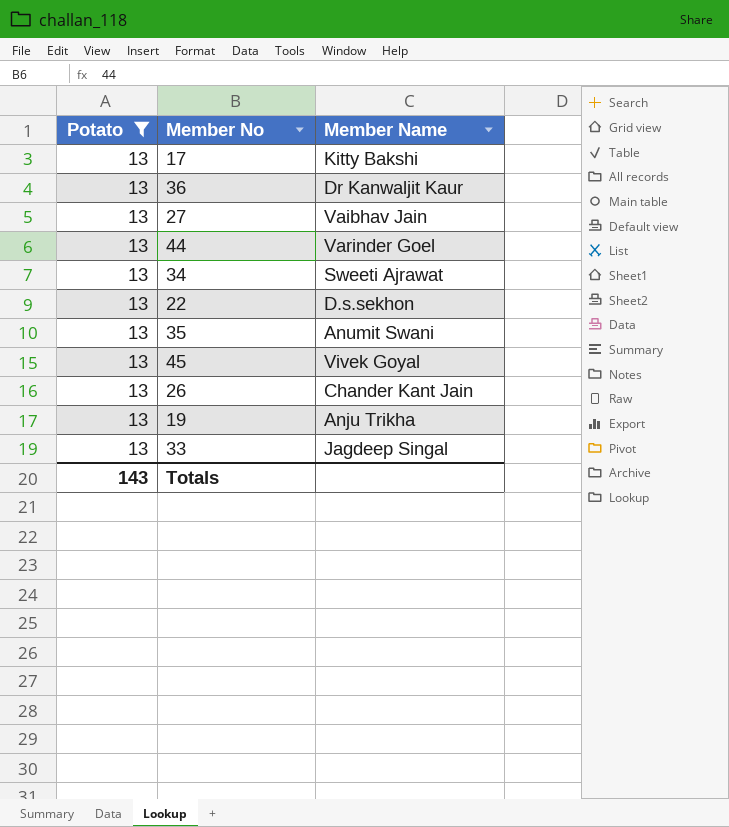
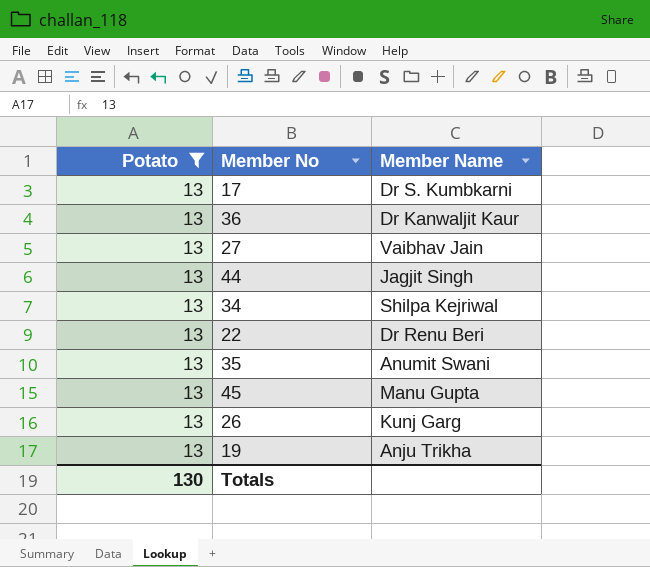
row 33: 13 | Jagdeep Singal -> none
17 | Member Name: Kitty Bakshi -> Dr S. Kumbkarni
44 | Member Name: Varinder Goel -> Jagjit Singh
34 | Member Name: Sweeti Ajrawat -> Shilpa Kejriwal
22 | Member Name: D.s.sekhon -> Dr Renu Beri
45 | Member Name: Vivek Goyal -> Manu Gupta
26 | Member Name: Chander Kant Jain -> Kunj Garg
Totals | Potato: 143 -> 130

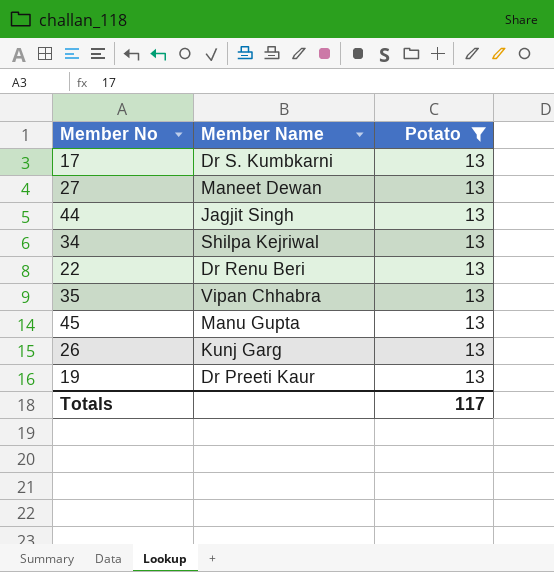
column Potato | position: 1 -> 3
row 36: 13 | Dr Kanwaljit Kaur -> none
27 | Member Name: Vaibhav Jain -> Maneet Dewan
35 | Member Name: Anumit Swani -> Vipan Chhabra
19 | Member Name: Anju Trikha -> Dr Preeti Kaur
Totals | Potato: 130 -> 117

